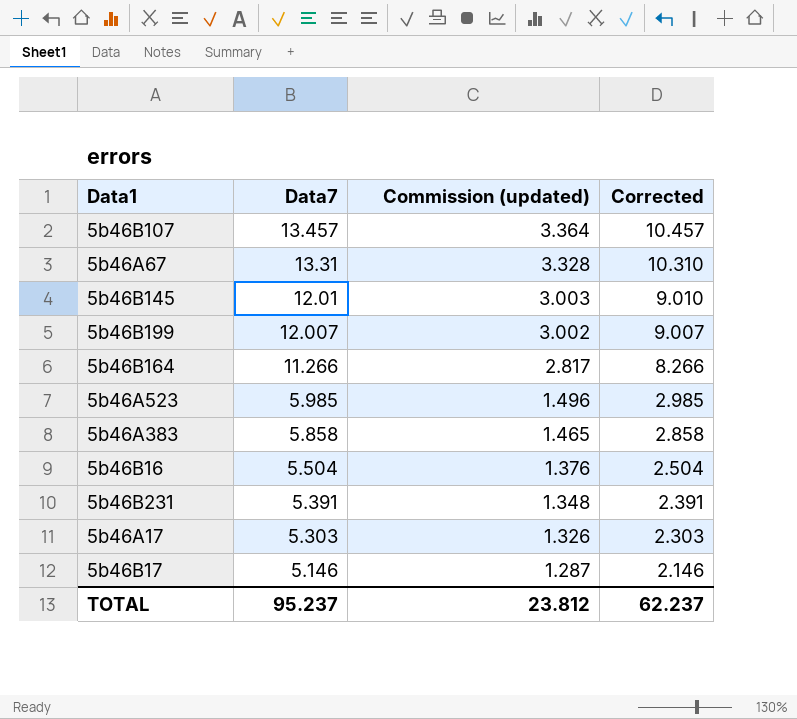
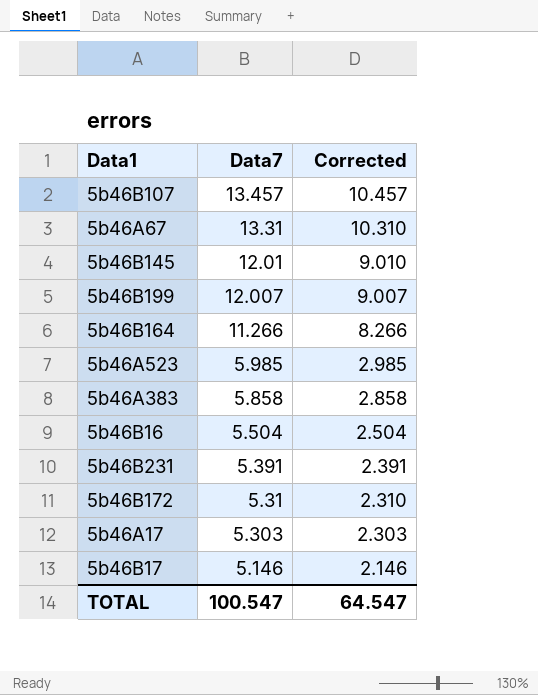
column Commission (updated) | formula: [Data7] * 0.25 -> none
row 5b46B172: none -> 5.31 | 2.310
TOTAL | Data7: 95.237 -> 100.547
TOTAL | Corrected: 62.237 -> 64.547

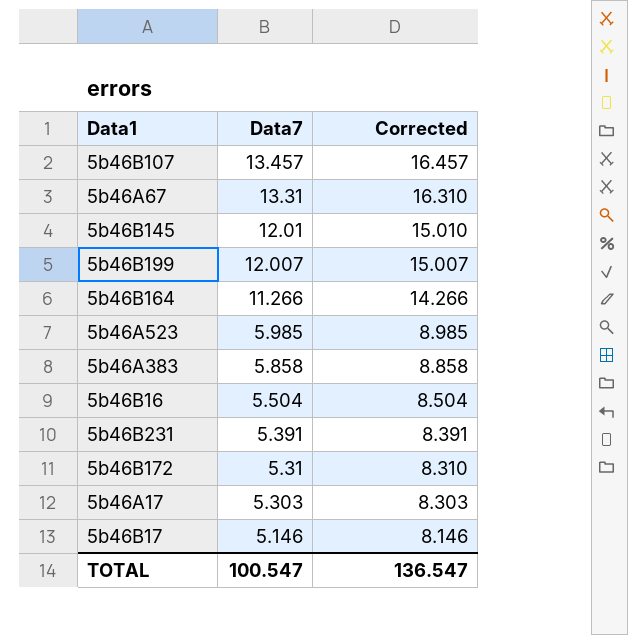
column Corrected | formula: [Data7] - 3 -> [Data7] + 3
TOTAL | Corrected: 64.547 -> 136.547

